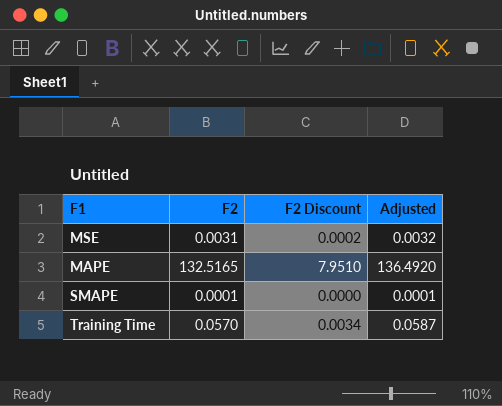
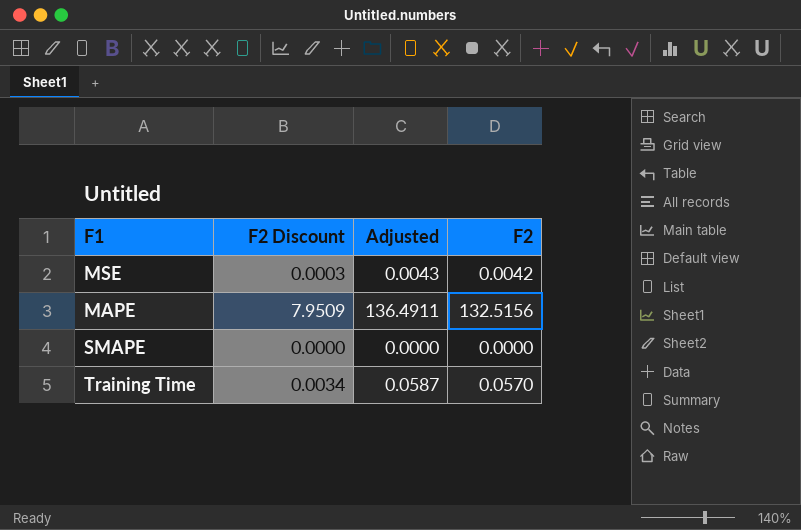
column F2 | position: 2 -> 4
MSE | F2 Discount: 0.0002 -> 0.0003
MSE | Adjusted: 0.0032 -> 0.0043
MSE | F2: 0.0031 -> 0.0042
MAPE | F2 Discount: 7.9510 -> 7.9509
MAPE | Adjusted: 136.4920 -> 136.4911
MAPE | F2: 132.5165 -> 132.5156
SMAPE | Adjusted: 0.0001 -> 0.0000
SMAPE | F2: 0.0001 -> 0.0000

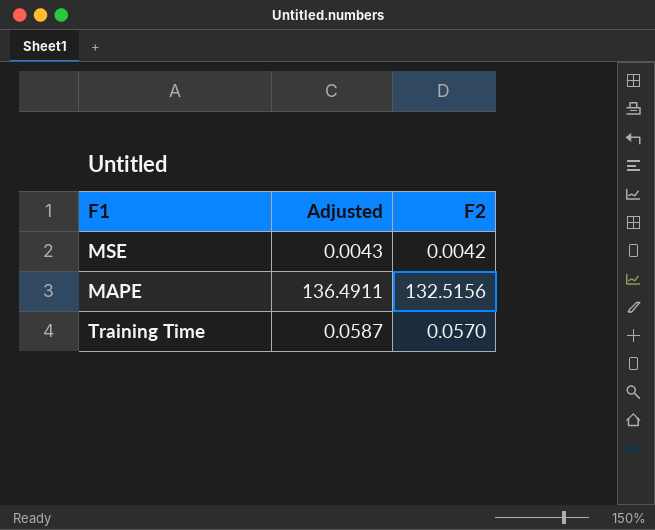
column F2 Discount | formula: [F2] * 0.06 -> none
row SMAPE: 0.0000 | 0.0000 | 0.0000 -> none

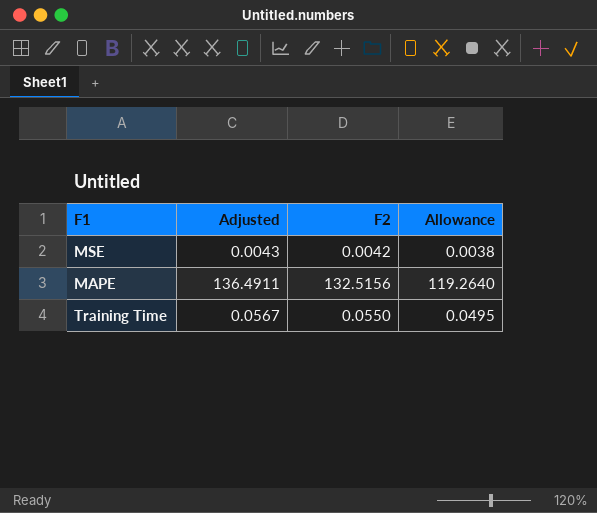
column Allowance | formula: none -> [F2] * 0.9
Training Time | Adjusted: 0.0587 -> 0.0567
Training Time | F2: 0.0570 -> 0.0550

